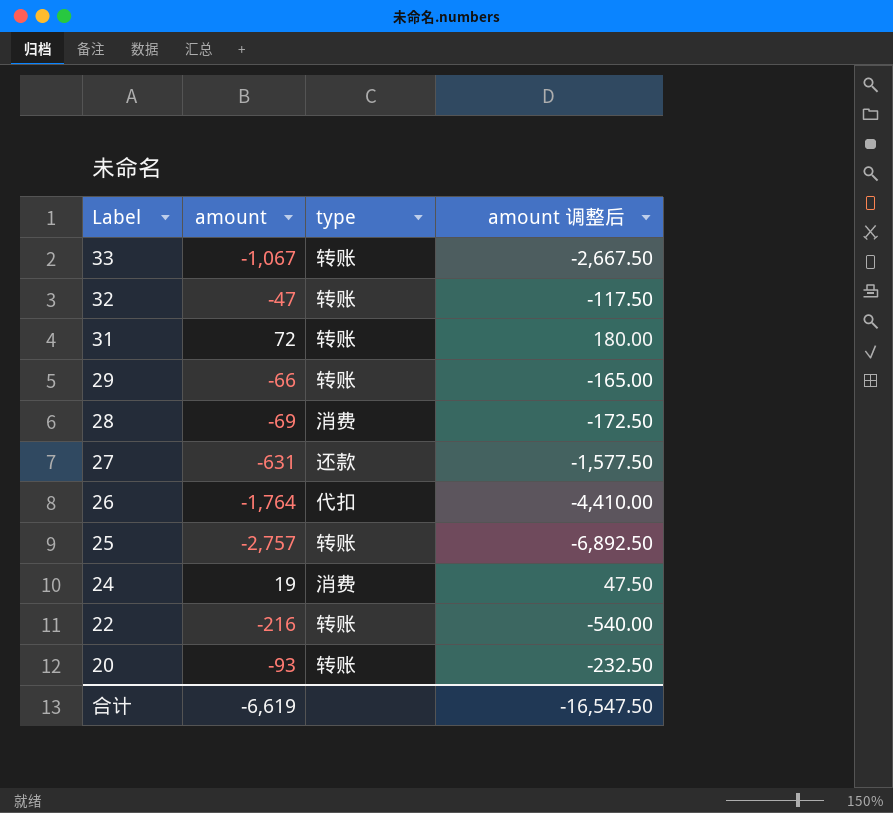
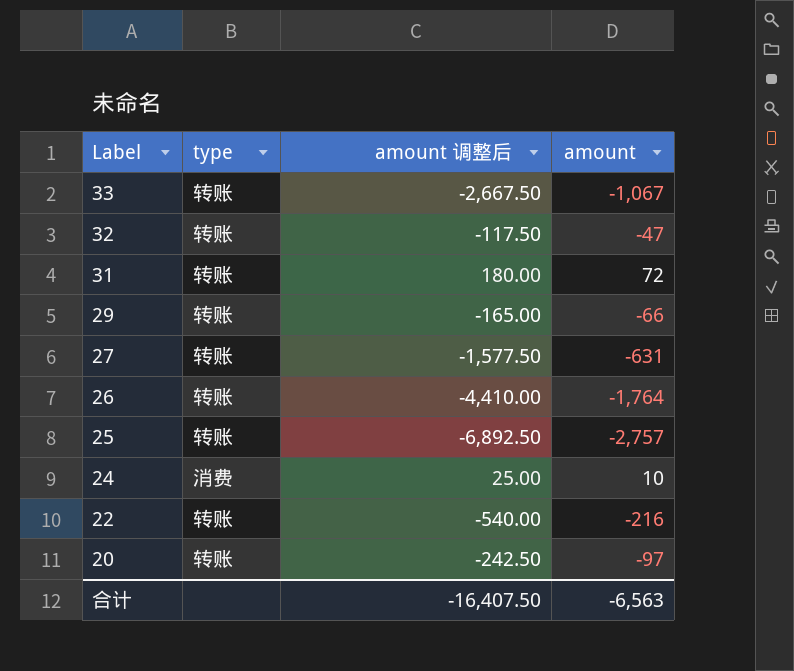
column amount | position: 2 -> 4
row 28: -69 | 消费 | -172.50 -> none
27 | type: 还款 -> 转账
26 | type: 代扣 -> 转账
24 | amount 调整后: 47.50 -> 25.00
24 | amount: 19 -> 10
20 | amount 调整后: -232.50 -> -242.50
20 | amount: -93 -> -97
合计 | amount 调整后: -16,547.50 -> -16,407.50
合计 | amount: -6,619 -> -6,563

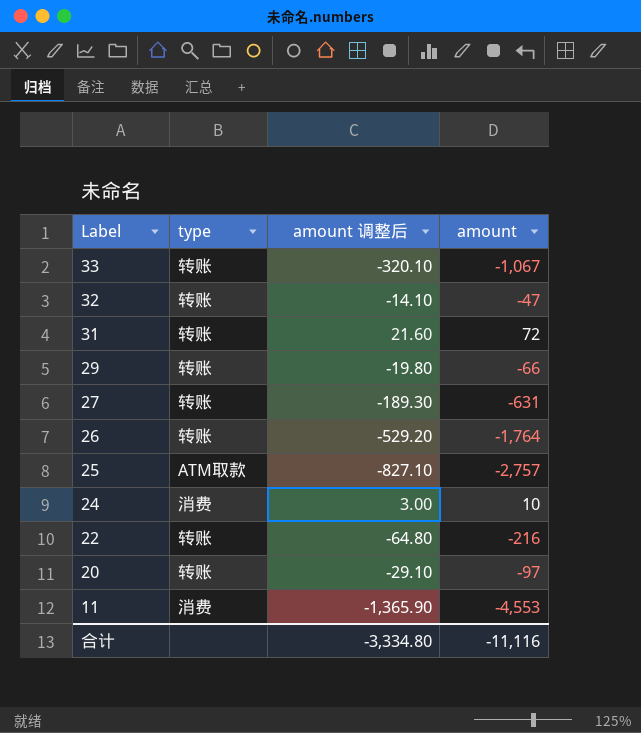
column amount 调整后 | formula: [amount] * 2.5 -> [amount] * 0.3
25 | type: 转账 -> ATM取款
row 11: none -> 消费 | -1,365.90 | -4,553
合计 | amount 调整后: -16,407.50 -> -3,334.80
合计 | amount: -6,563 -> -11,116

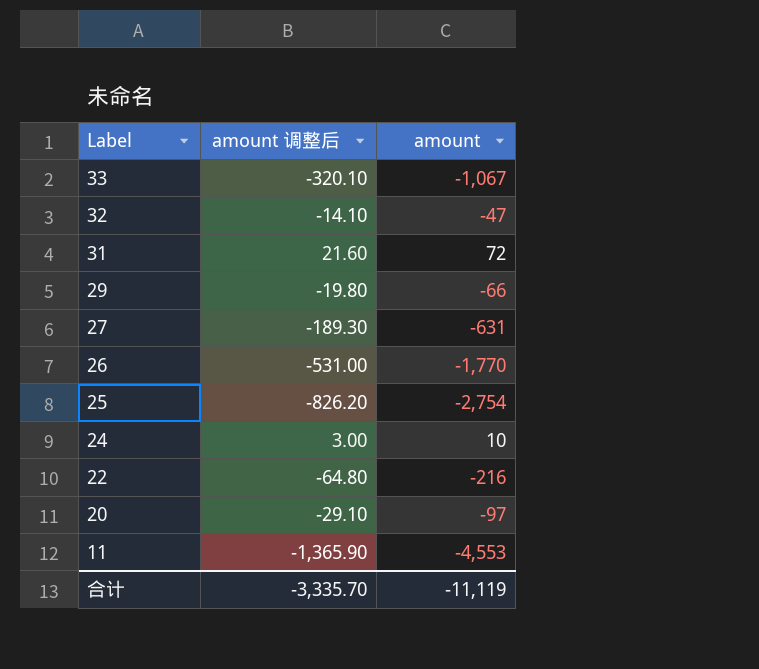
column type | position: 2 -> none
26 | amount 调整后: -529.20 -> -531.00
26 | amount: -1,764 -> -1,770
25 | amount 调整后: -827.10 -> -826.20
25 | amount: -2,757 -> -2,754
合计 | amount 调整后: -3,334.80 -> -3,335.70
合计 | amount: -11,116 -> -11,119

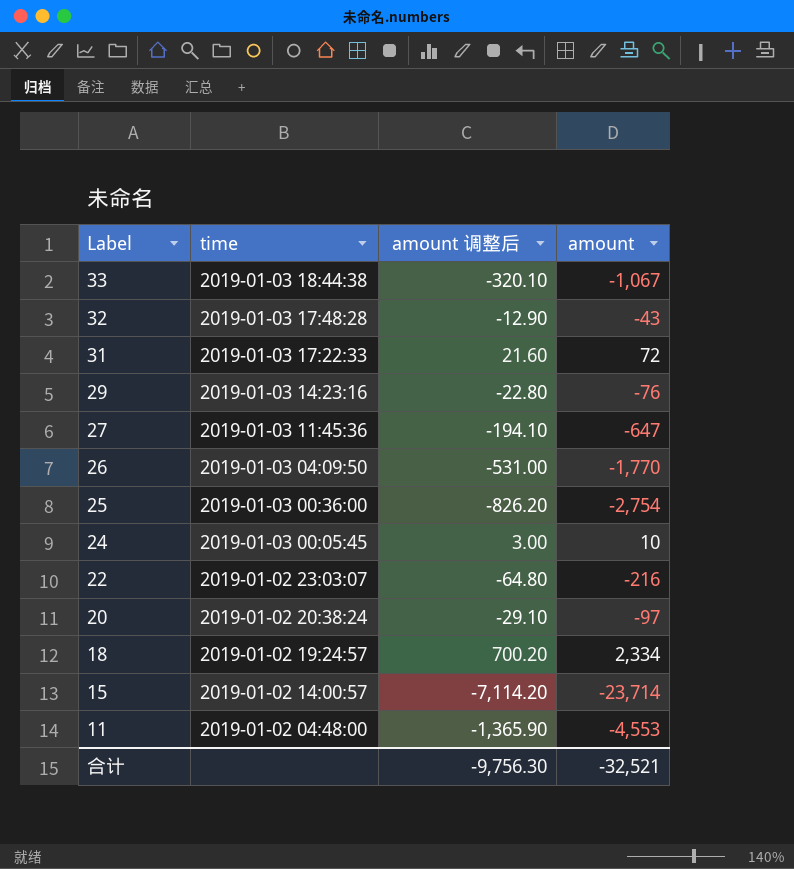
column time | position: none -> 2
32 | amount 调整后: -14.10 -> -12.90
32 | amount: -47 -> -43
29 | amount 调整后: -19.80 -> -22.80
29 | amount: -66 -> -76
27 | amount 调整后: -189.30 -> -194.10
27 | amount: -631 -> -647
row 18: none -> 2019-01-02 19:24:57 | 700.20 | 2,334
row 15: none -> 2019-01-02 14:00:57 | -7,114.20 | -23,714
合计 | amount 调整后: -3,335.70 -> -9,756.30
合计 | amount: -11,119 -> -32,521

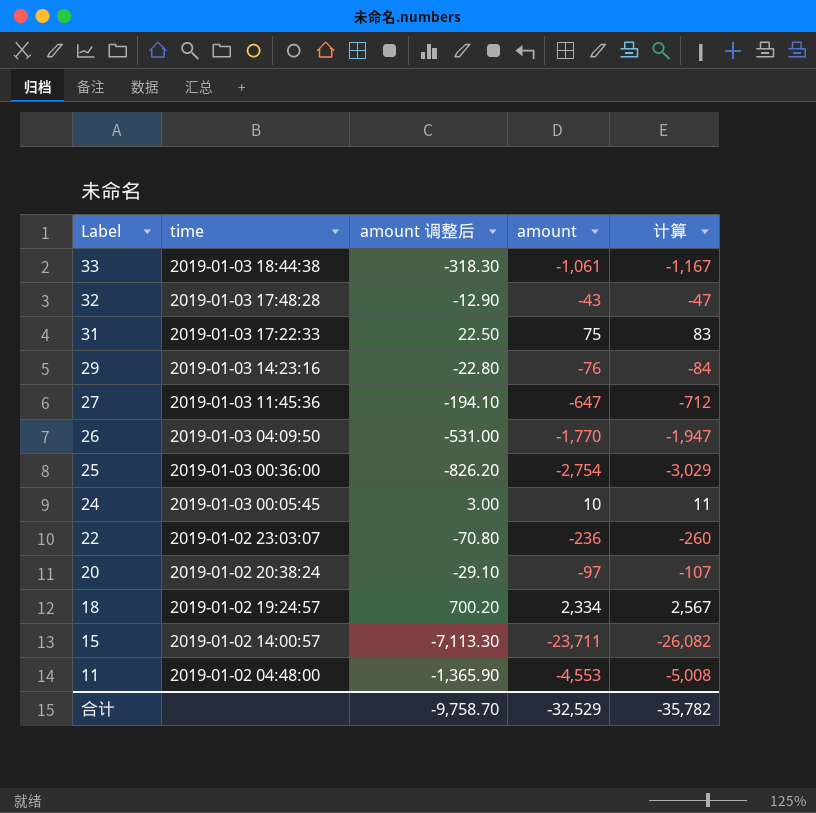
column 计算 | formula: none -> [amount] * 1.1
33 | amount 调整后: -320.10 -> -318.30
33 | amount: -1,067 -> -1,061
31 | amount 调整后: 21.60 -> 22.50
31 | amount: 72 -> 75
22 | amount 调整后: -64.80 -> -70.80
22 | amount: -216 -> -236
15 | amount 调整后: -7,114.20 -> -7,113.30
15 | amount: -23,714 -> -23,711
合计 | amount 调整后: -9,756.30 -> -9,758.70
合计 | amount: -32,521 -> -32,529

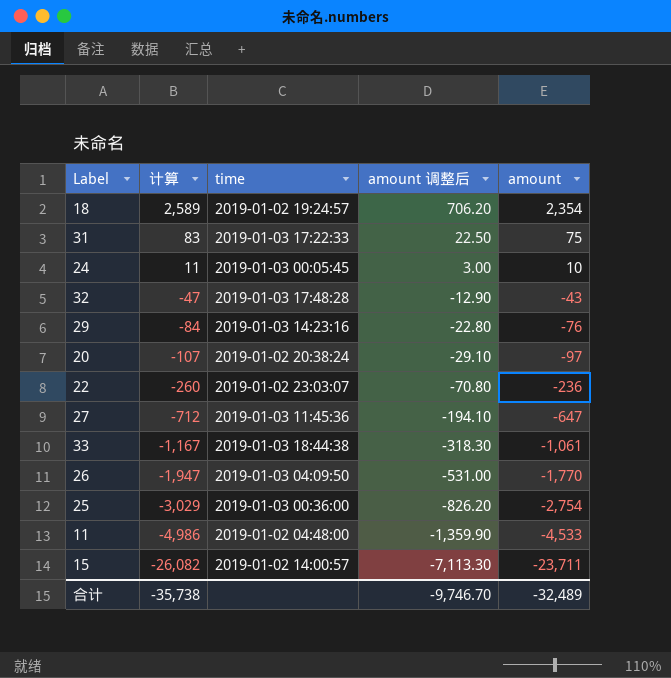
row order: Label descending -> 计算 descending
column 计算 | position: 5 -> 2
18 | 计算: 2,567 -> 2,589
18 | amount 调整后: 700.20 -> 706.20
18 | amount: 2,334 -> 2,354
11 | 计算: -5,008 -> -4,986
11 | amount 调整后: -1,365.90 -> -1,359.90
11 | amount: -4,553 -> -4,533
合计 | 计算: -35,782 -> -35,738
合计 | amount 调整后: -9,758.70 -> -9,746.70
合计 | amount: -32,529 -> -32,489

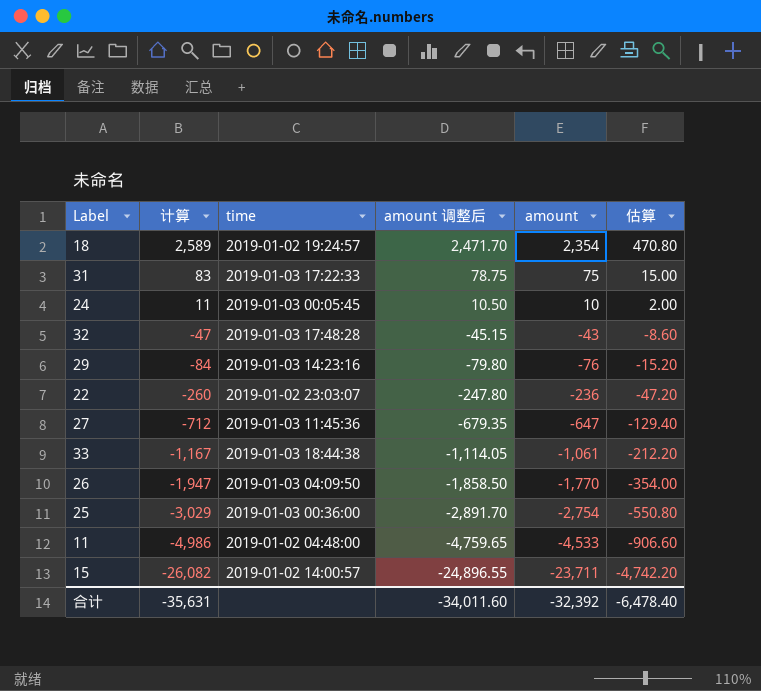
column amount 调整后 | formula: [amount] * 0.3 -> [amount] * 1.05
column 估算 | formula: none -> [amount] * 0.2
row 20: -107 | 2019-01-02 20:38:24 | -29.10 | -97 -> none
合计 | 计算: -35,738 -> -35,631
合计 | amount 调整后: -9,746.70 -> -34,011.60
合计 | amount: -32,489 -> -32,392

